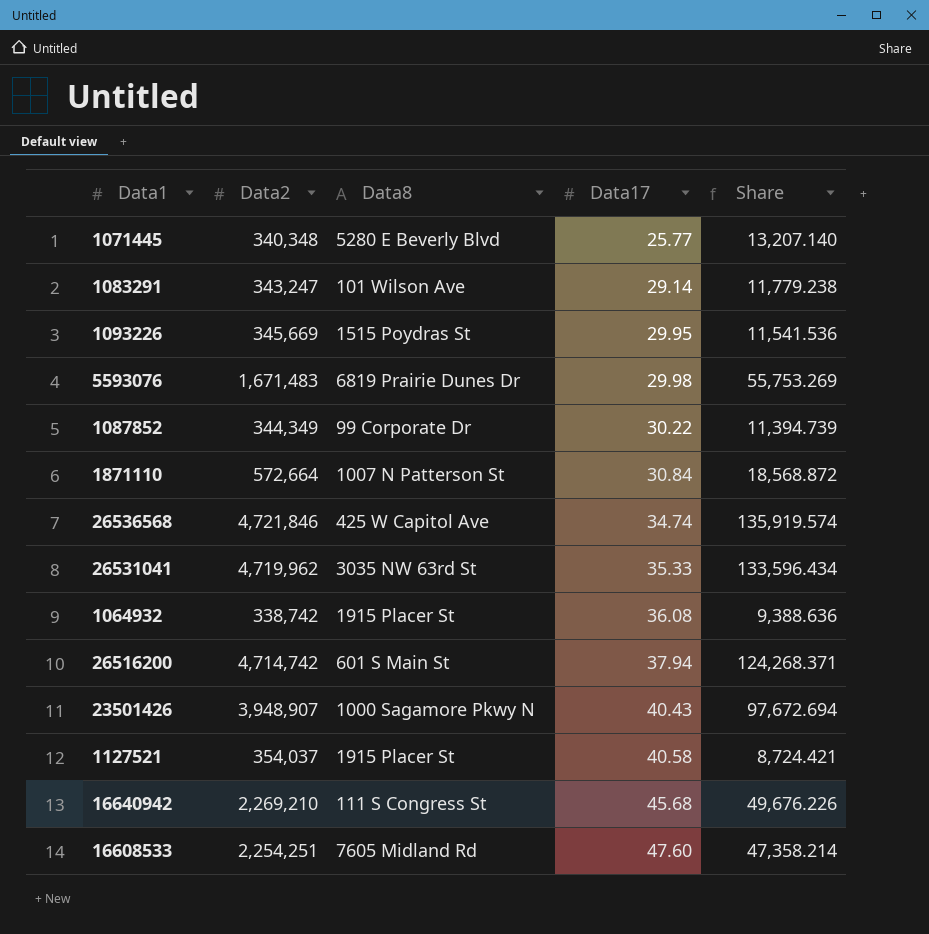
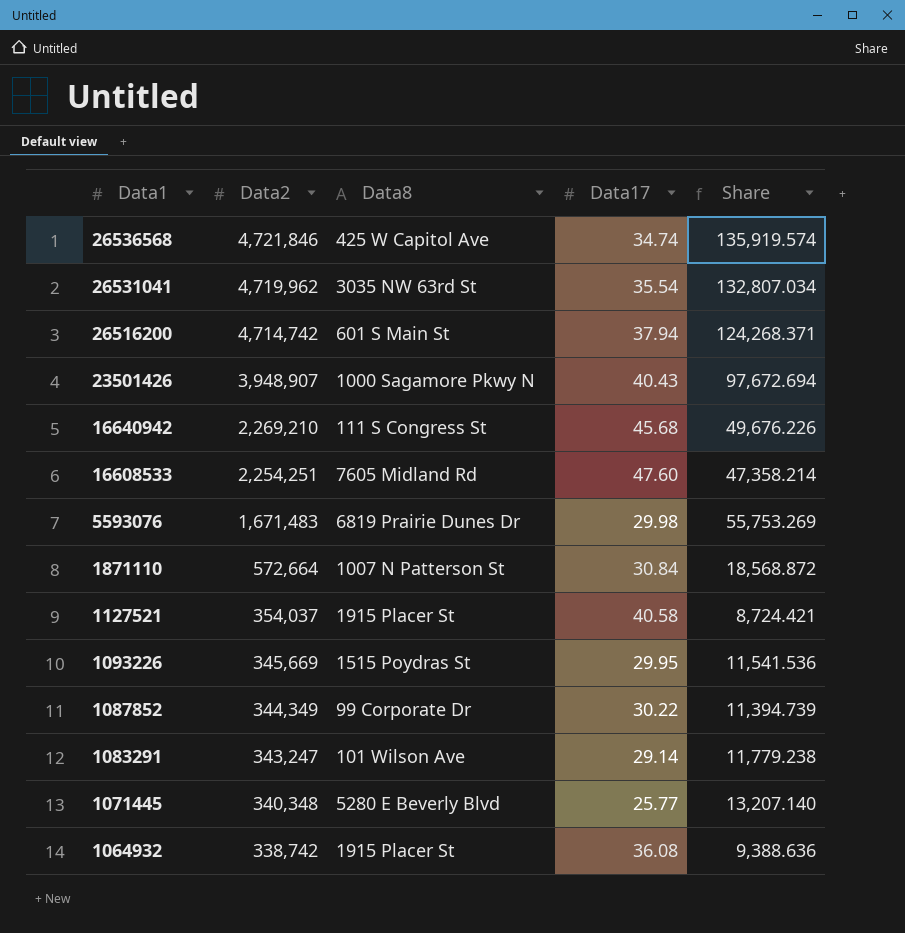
row order: Data17 ascending -> Data1 descending
26531041 | Data17: 35.33 -> 35.54
26531041 | Share: 133,596.434 -> 132,807.034

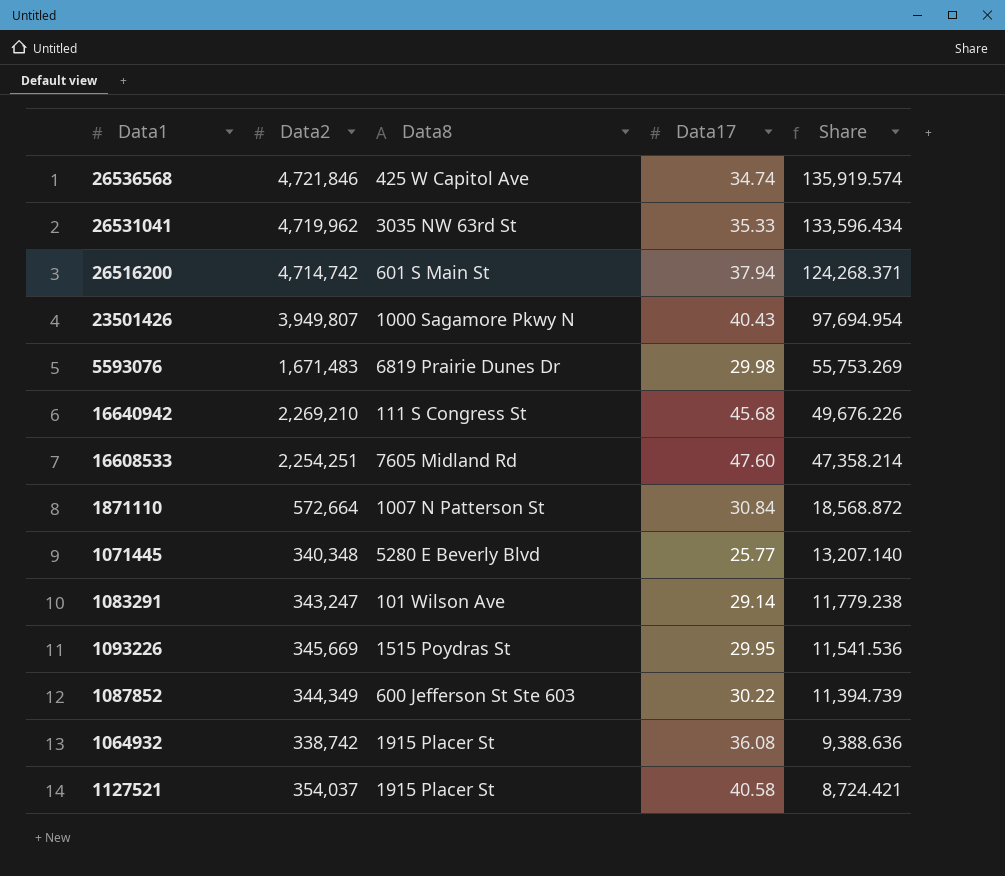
row order: Data1 descending -> Share descending
26531041 | Data17: 35.54 -> 35.33
26531041 | Share: 132,807.034 -> 133,596.434
23501426 | Data2: 3,948,907 -> 3,949,807
23501426 | Share: 97,672.694 -> 97,694.954
1087852 | Data8: 99 Corporate Dr -> 600 Jefferson St Ste 603

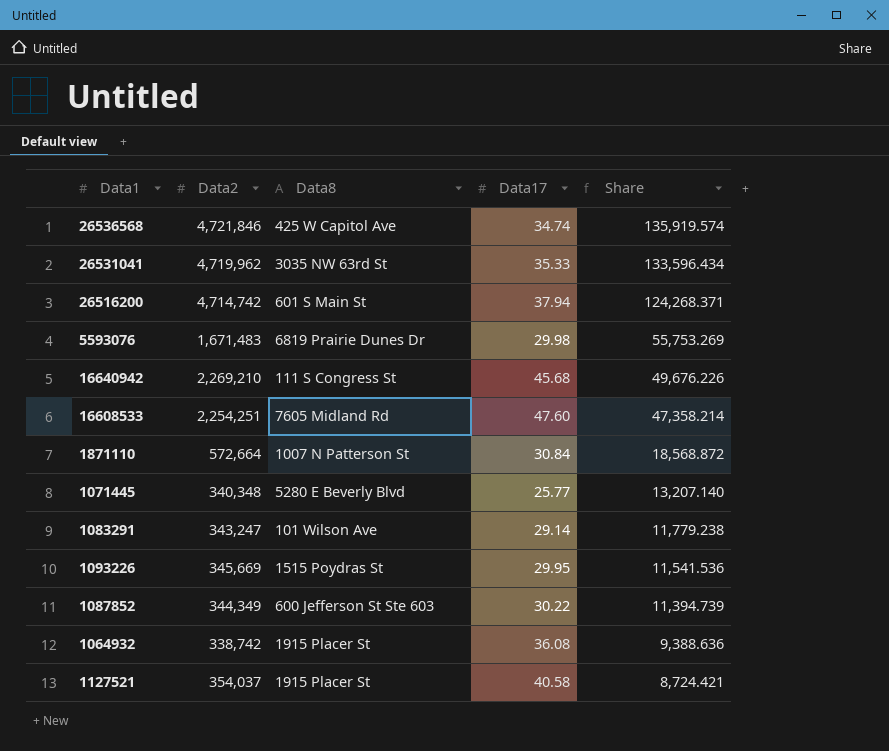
row 23501426: 3,949,807 | 1000 Sagamore Pkwy N | 40.43 | 97,694.954 -> none

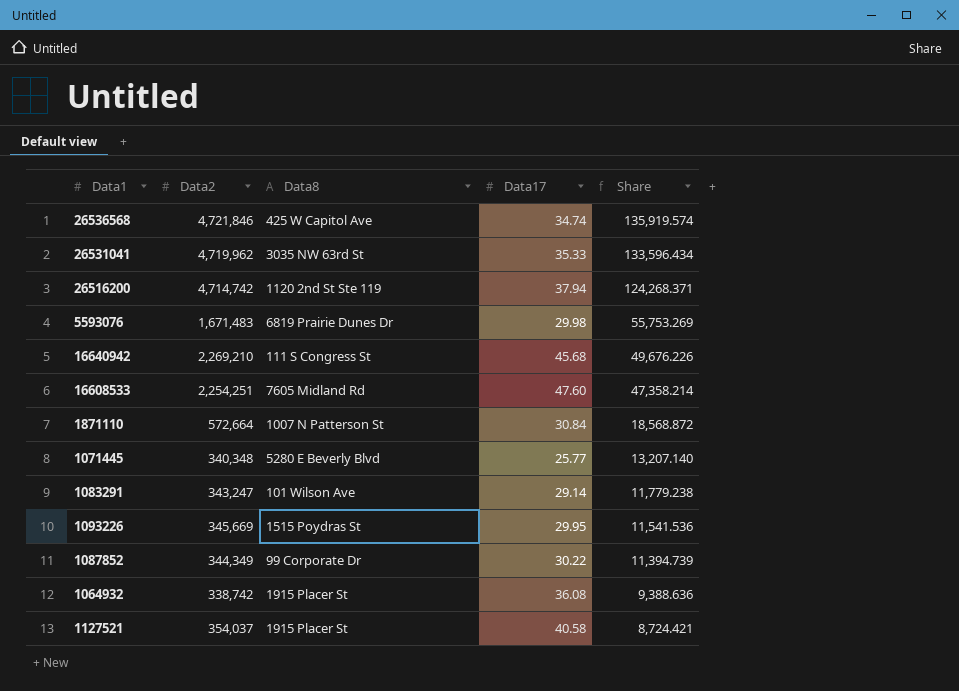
26516200 | Data8: 601 S Main St -> 1120 2nd St Ste 119
1087852 | Data8: 600 Jefferson St Ste 603 -> 99 Corporate Dr

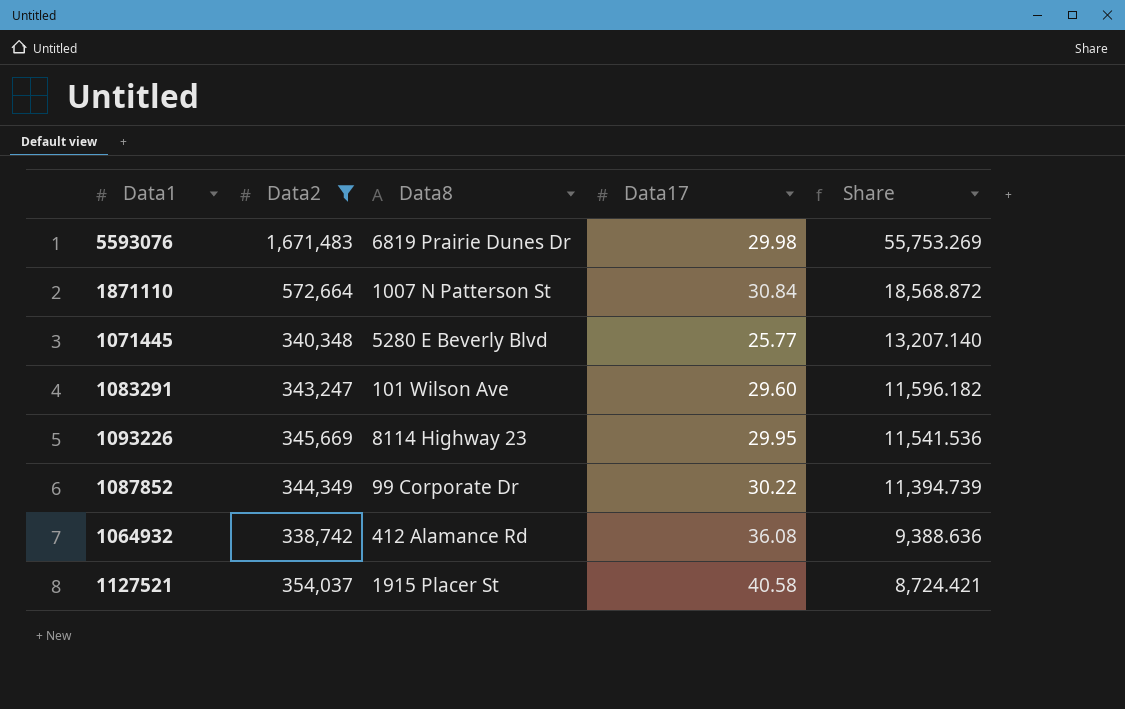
filter: none -> Data2 <= 1,671,483
1083291 | Data17: 29.14 -> 29.60
1083291 | Share: 11,779.238 -> 11,596.182
1093226 | Data8: 1515 Poydras St -> 8114 Highway 23
1064932 | Data8: 1915 Placer St -> 412 Alamance Rd

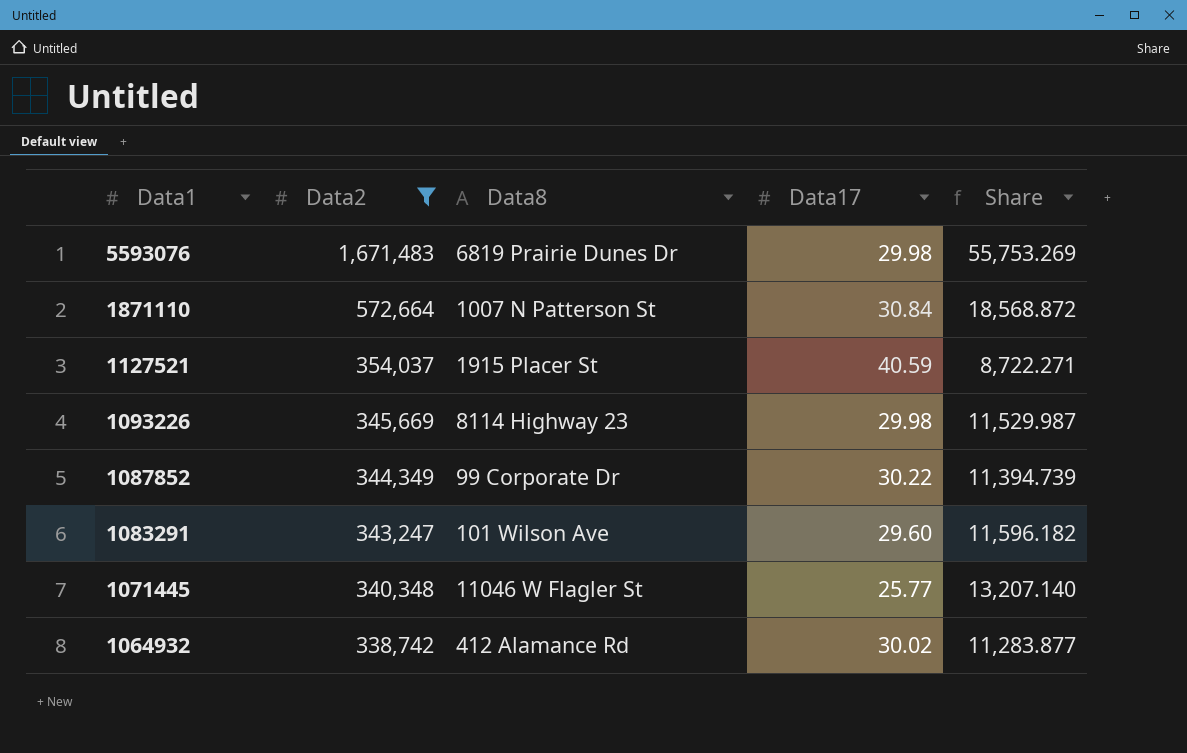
row order: Share descending -> Data1 descending
1127521 | Data17: 40.58 -> 40.59
1127521 | Share: 8,724.421 -> 8,722.271
1093226 | Data17: 29.95 -> 29.98
1093226 | Share: 11,541.536 -> 11,529.987
1071445 | Data8: 5280 E Beverly Blvd -> 11046 W Flagler St
1064932 | Data17: 36.08 -> 30.02
1064932 | Share: 9,388.636 -> 11,283.877

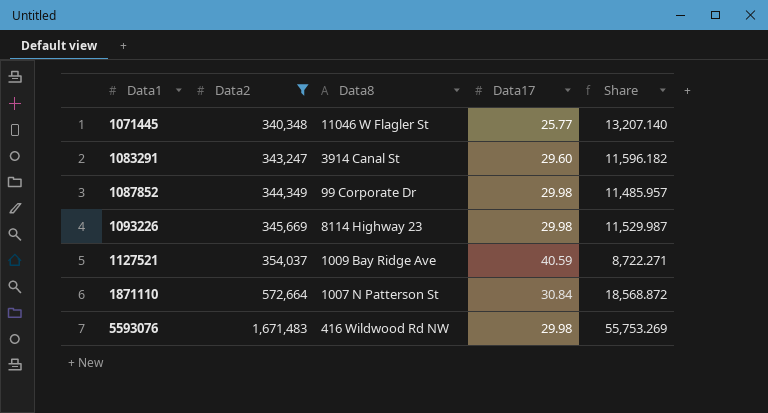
row order: Data1 descending -> Data1 ascending
row 1064932: 338,742 | 412 Alamance Rd | 30.02 | 11,283.877 -> none
1083291 | Data8: 101 Wilson Ave -> 3914 Canal St
1087852 | Data17: 30.22 -> 29.98
1087852 | Share: 11,394.739 -> 11,485.957
1127521 | Data8: 1915 Placer St -> 1009 Bay Ridge Ave
5593076 | Data8: 6819 Prairie Dunes Dr -> 416 Wildwood Rd NW

